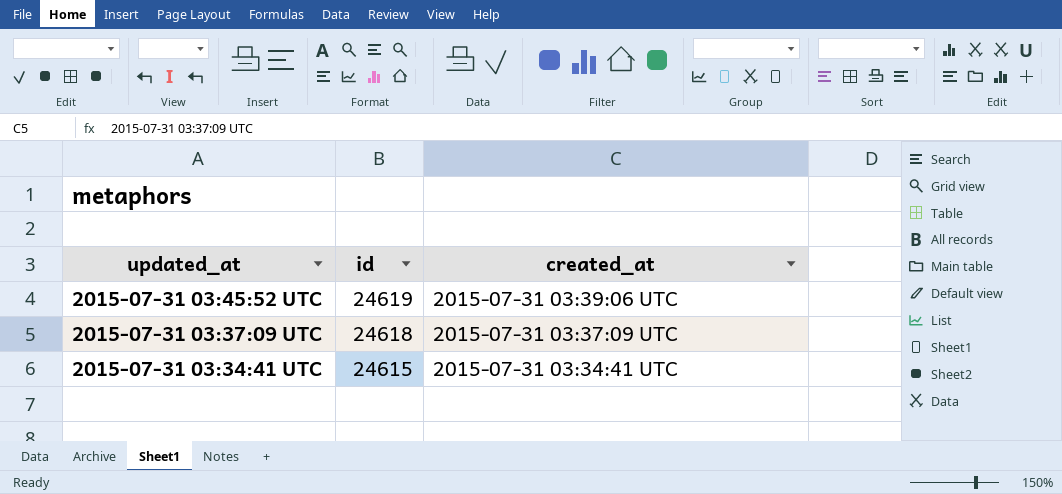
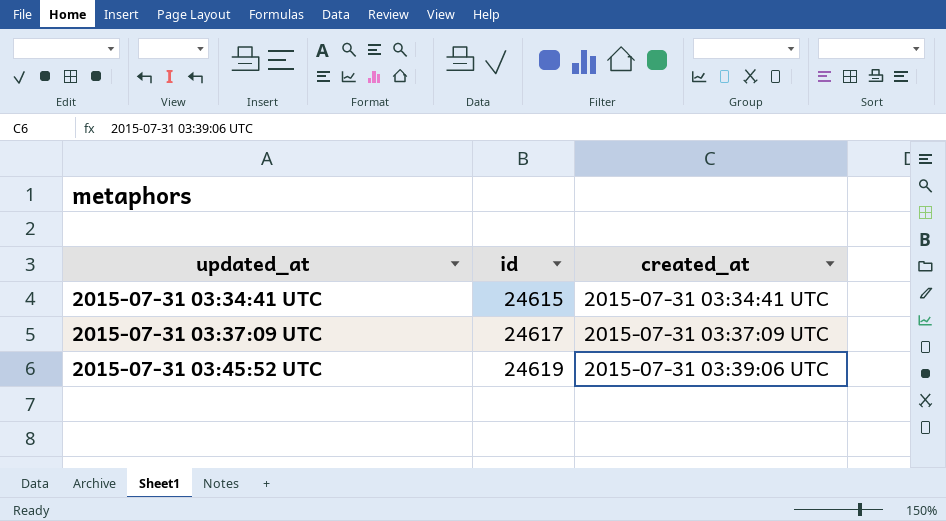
row order: updated_at descending -> updated_at ascending
2015-07-31 03:37:09 UTC | id: 24618 -> 24617

